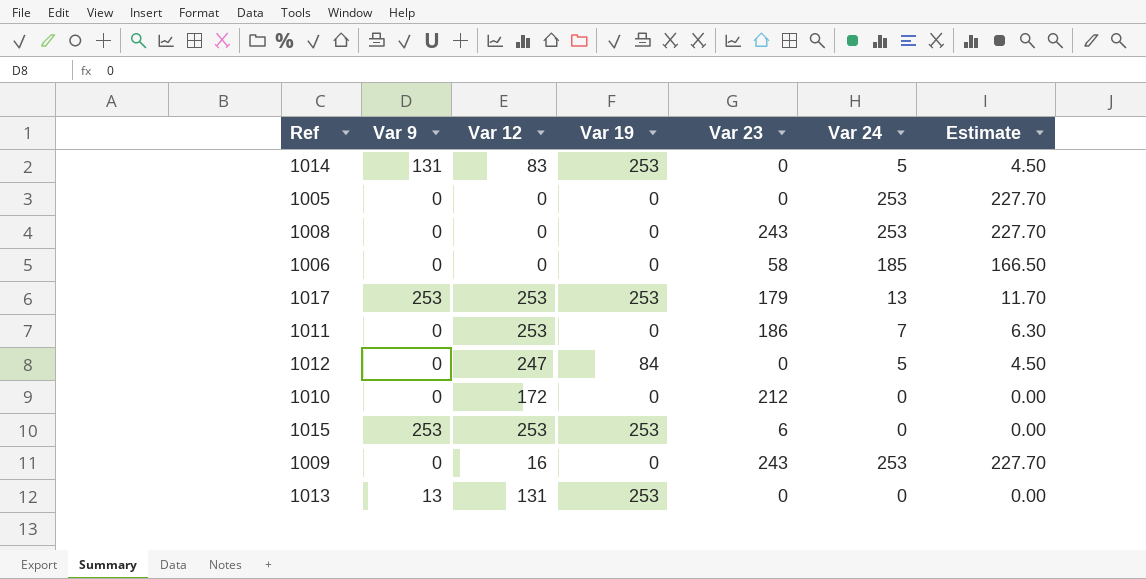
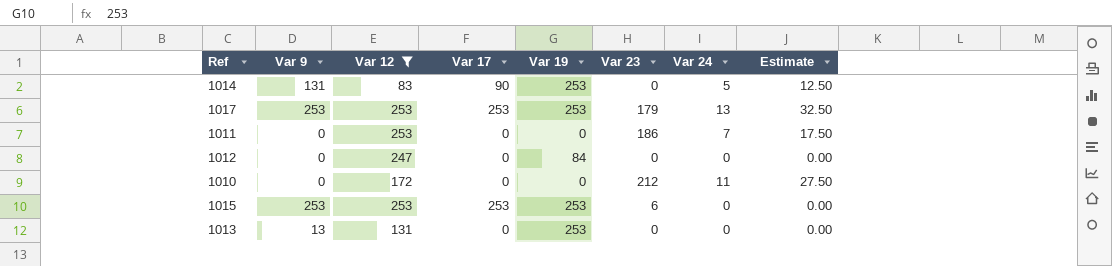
filter: none -> Var 12 >= 83
column Var 17 | position: none -> 4
column Estimate | formula: [Var 24] * 0.9 -> [Var 24] * 2.5
1012 | Var 24: 5 -> 0
1010 | Var 24: 0 -> 11

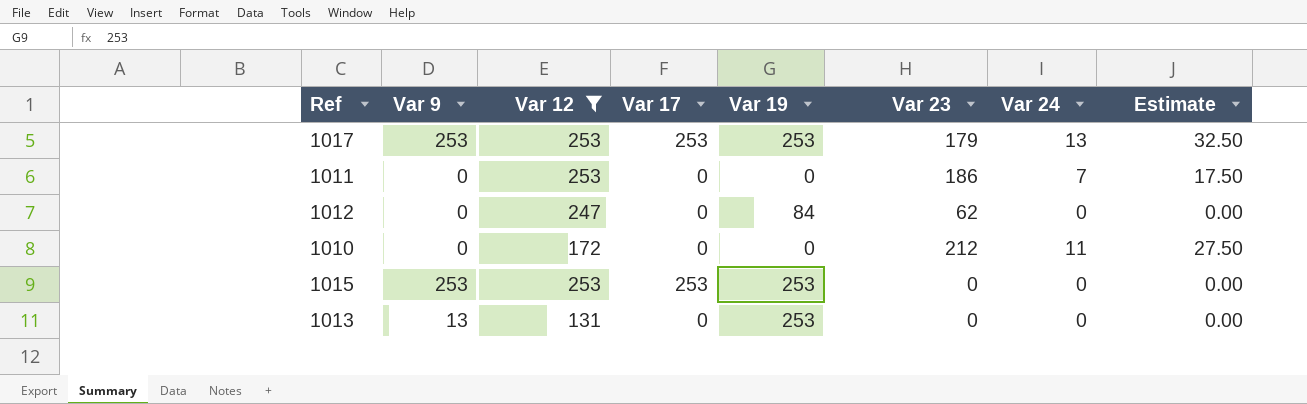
row 1014: 131 | 83 | 90 | 253 | 0 | 5 | 12.50 -> none
1012 | Var 23: 0 -> 62
1015 | Var 23: 6 -> 0

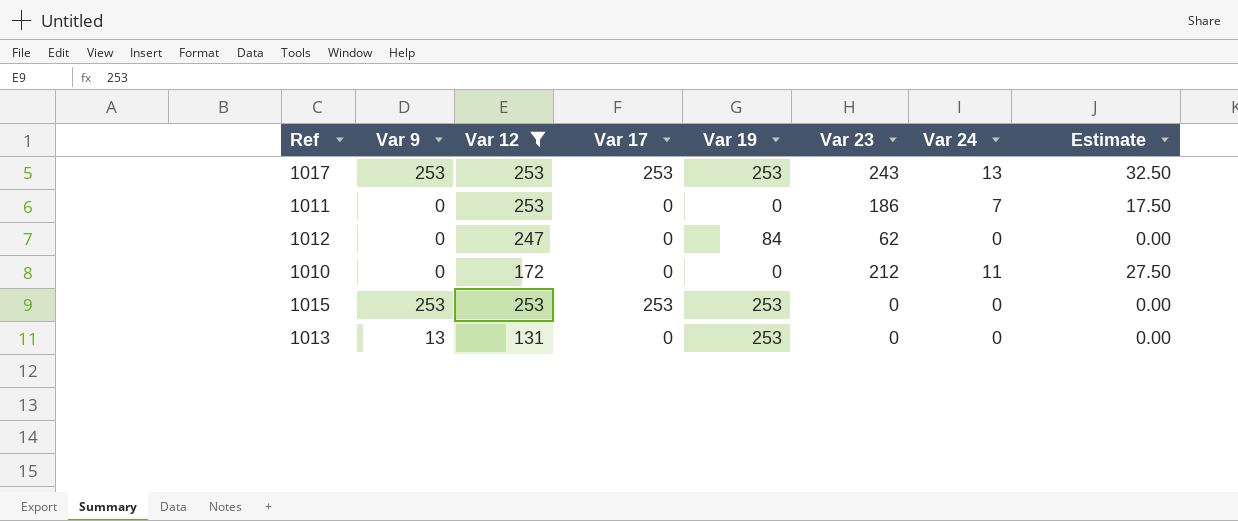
1017 | Var 23: 179 -> 243

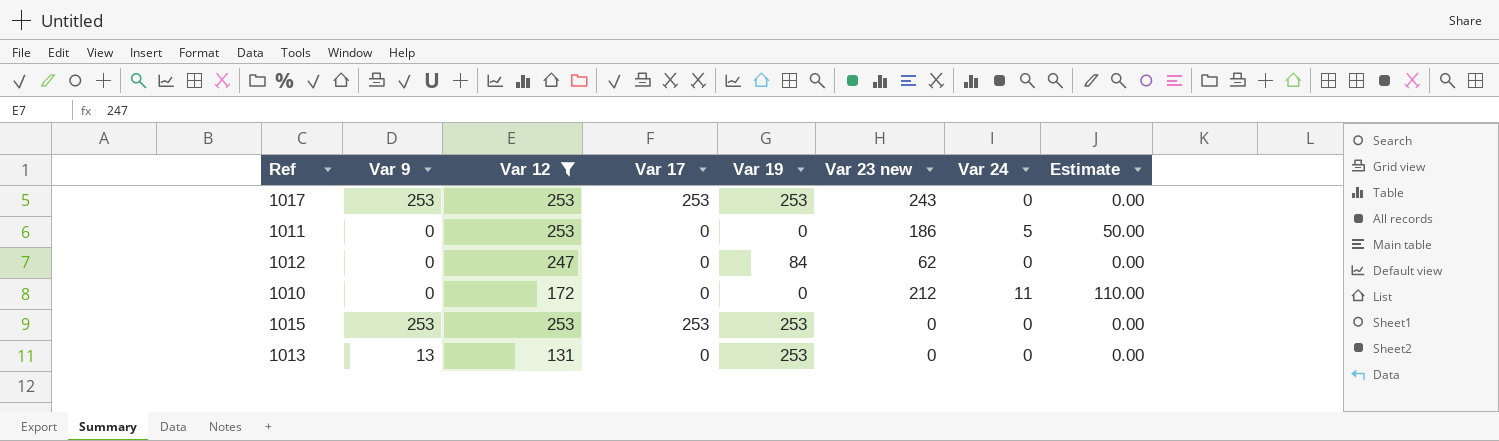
column name: Var 23 -> Var 23 new
column Estimate | formula: [Var 24] * 2.5 -> [Var 24] * 10
1017 | Var 24: 13 -> 0
1011 | Var 24: 7 -> 5

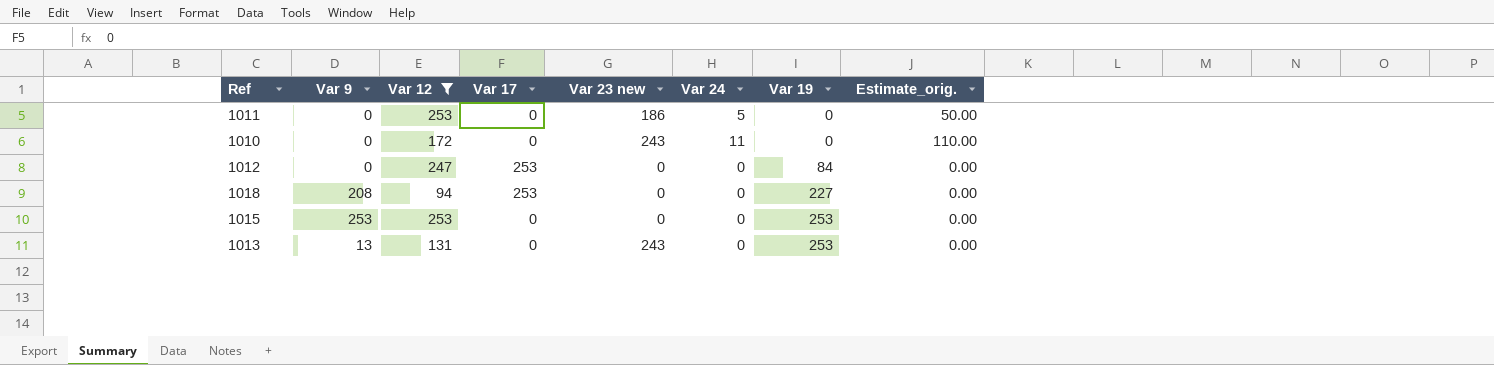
row order: none -> Var 19 ascending
column Var 19 | position: 5 -> 7
column name: Estimate -> Estimate_orig.
row 1017: 253 | 253 | 253 | 253 | 243 | 0 | 0.00 -> none
1010 | Var 23 new: 212 -> 243
1012 | Var 17: 0 -> 253
1012 | Var 23 new: 62 -> 0
row 1018: none -> 208 | 94 | 253 | 0 | 0 | 227 | 0.00
1015 | Var 17: 253 -> 0
1013 | Var 23 new: 0 -> 243

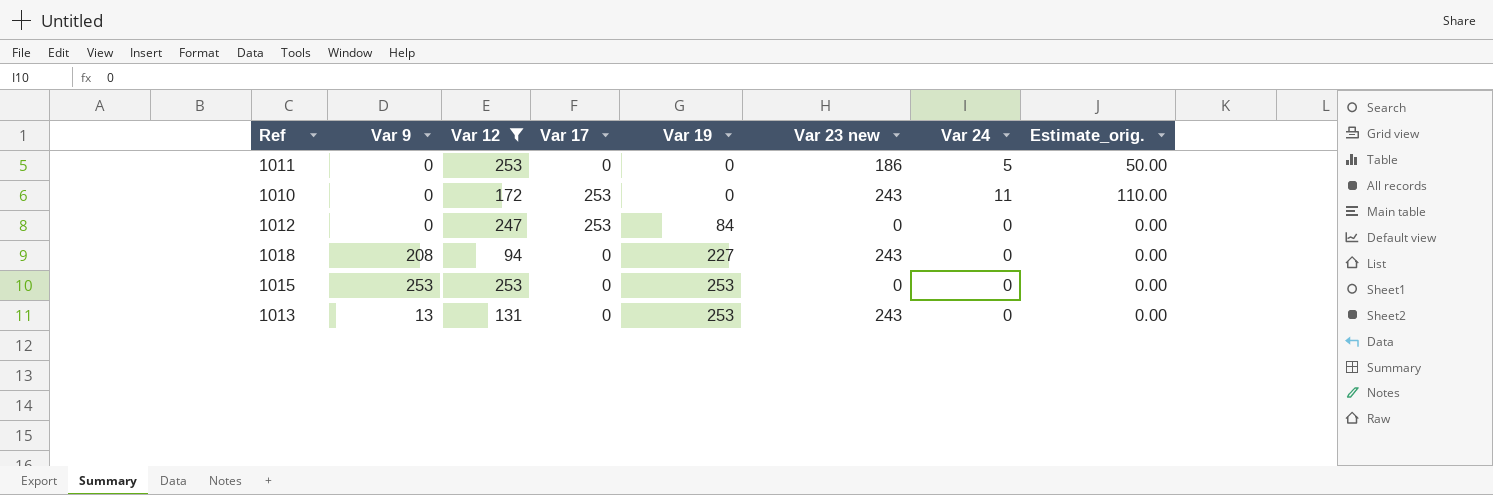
column Var 19 | position: 7 -> 5
1010 | Var 17: 0 -> 253
1018 | Var 17: 253 -> 0
1018 | Var 23 new: 0 -> 243

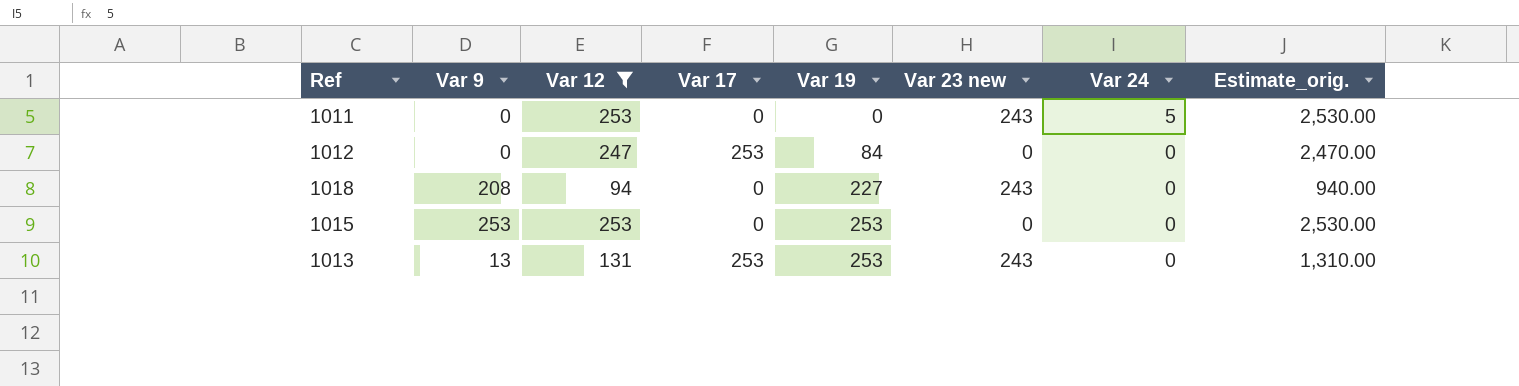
column Estimate_orig. | formula: [Var 24] * 10 -> [Var 12] * 10
row 1010: 0 | 172 | 253 | 0 | 243 | 11 | 110.00 -> none
1011 | Var 23 new: 186 -> 243
1013 | Var 17: 0 -> 253

